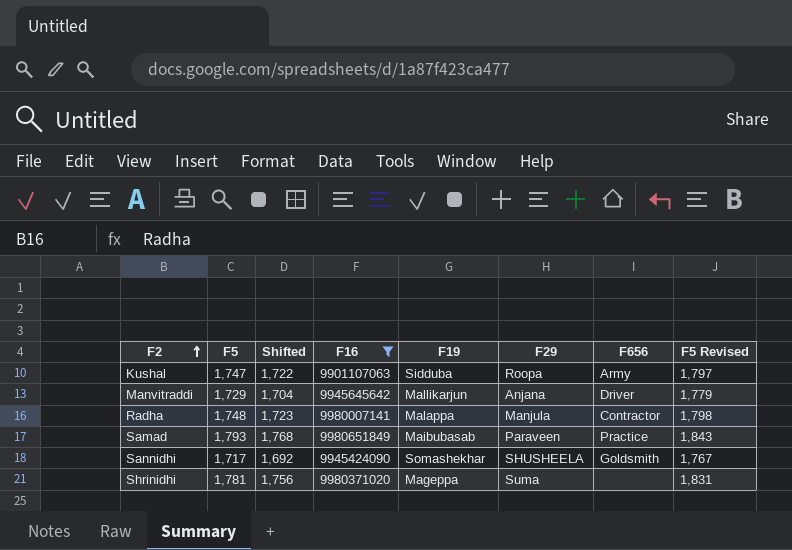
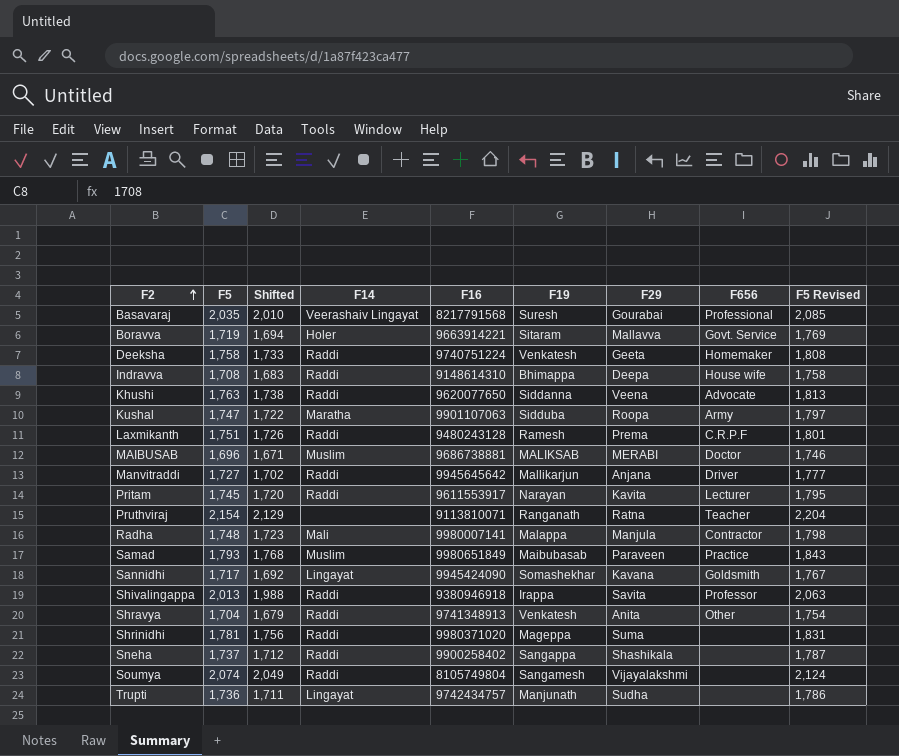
filter: F16 >= 9901107063 -> none
column F14 | position: none -> 4
Manvitraddi | F5: 1,729 -> 1,727
Manvitraddi | Shifted: 1,704 -> 1,702
Manvitraddi | F5 Revised: 1,779 -> 1,777
Sannidhi | F29: SHUSHEELA -> Kavana

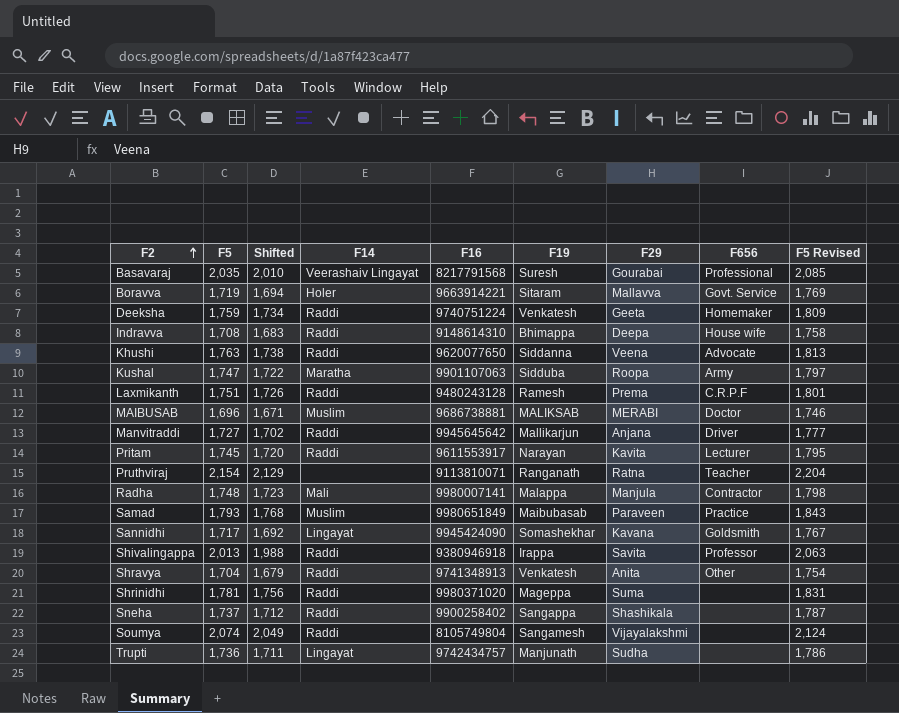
Deeksha | F5: 1,758 -> 1,759
Deeksha | Shifted: 1,733 -> 1,734
Deeksha | F5 Revised: 1,808 -> 1,809

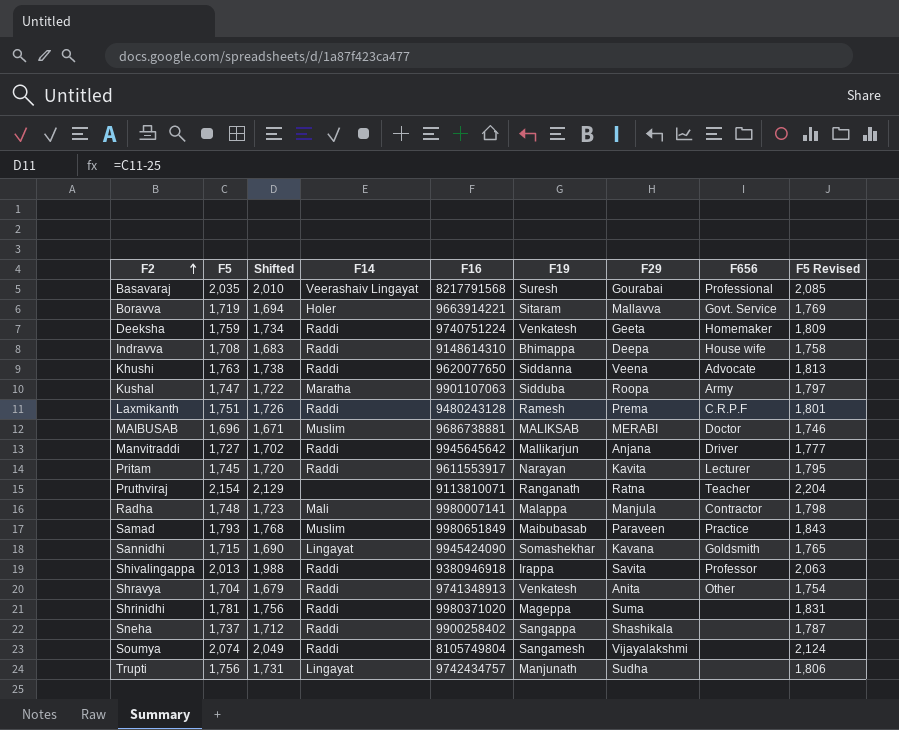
Sannidhi | F5: 1,717 -> 1,715
Sannidhi | Shifted: 1,692 -> 1,690
Sannidhi | F5 Revised: 1,767 -> 1,765
Trupti | F5: 1,736 -> 1,756
Trupti | Shifted: 1,711 -> 1,731
Trupti | F5 Revised: 1,786 -> 1,806

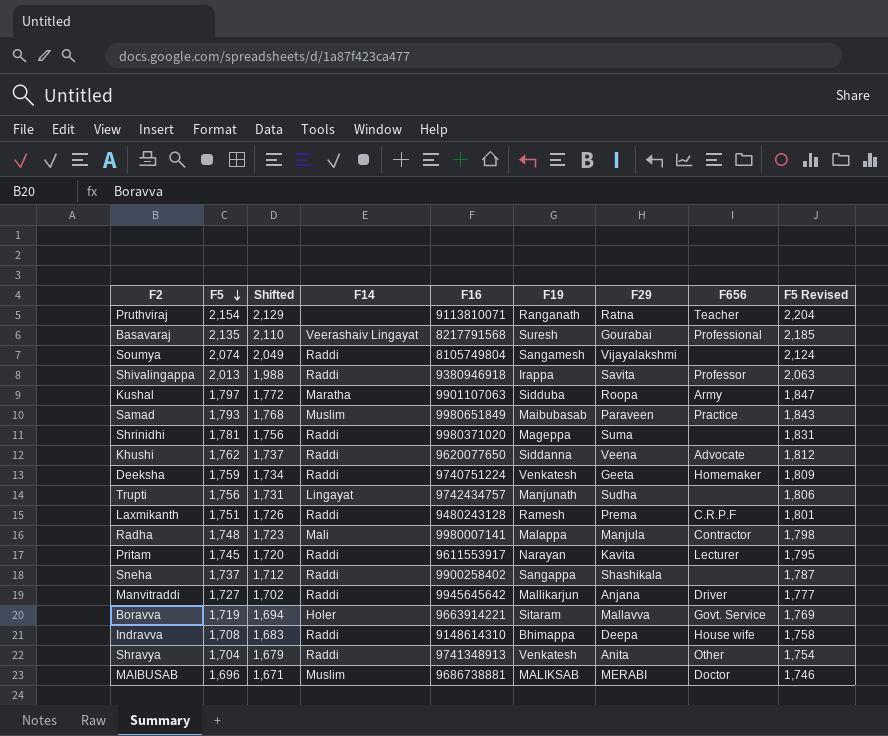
row order: F2 ascending -> F5 descending
row Sannidhi: 1,715 | 1,690 | Lingayat | 9945424090 | Somashekhar | Kavana | Goldsmith | 1,765 -> none
Basavaraj | F5: 2,035 -> 2,135
Basavaraj | Shifted: 2,010 -> 2,110
Basavaraj | F5 Revised: 2,085 -> 2,185
Kushal | F5: 1,747 -> 1,797
Kushal | Shifted: 1,722 -> 1,772
Kushal | F5 Revised: 1,797 -> 1,847
Khushi | F5: 1,763 -> 1,762
Khushi | Shifted: 1,738 -> 1,737
Khushi | F5 Revised: 1,813 -> 1,812

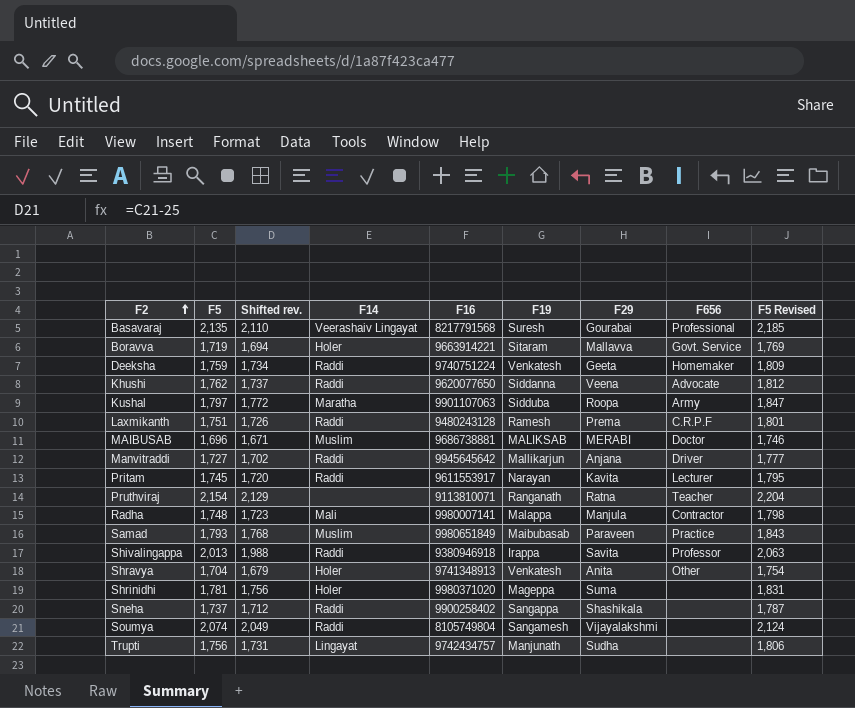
row order: F5 descending -> F2 ascending
column name: Shifted -> Shifted rev.
row Indravva: 1,708 | 1,683 | Raddi | 9148614310 | Bhimappa | Deepa | House wife | 1,758 -> none
Shravya | F14: Raddi -> Holer
Shrinidhi | F14: Raddi -> Holer

